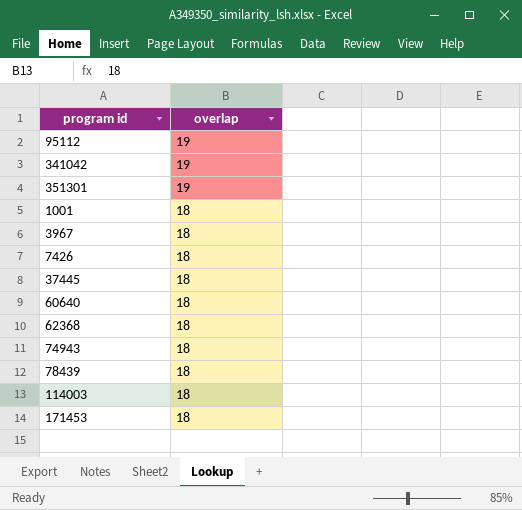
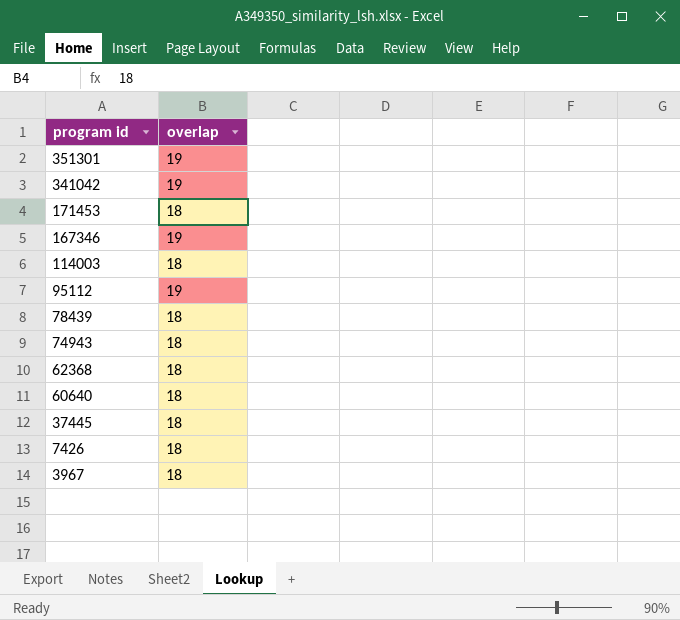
row order: overlap descending -> program id descending
row 1001: 18 -> none
row 167346: none -> 19

